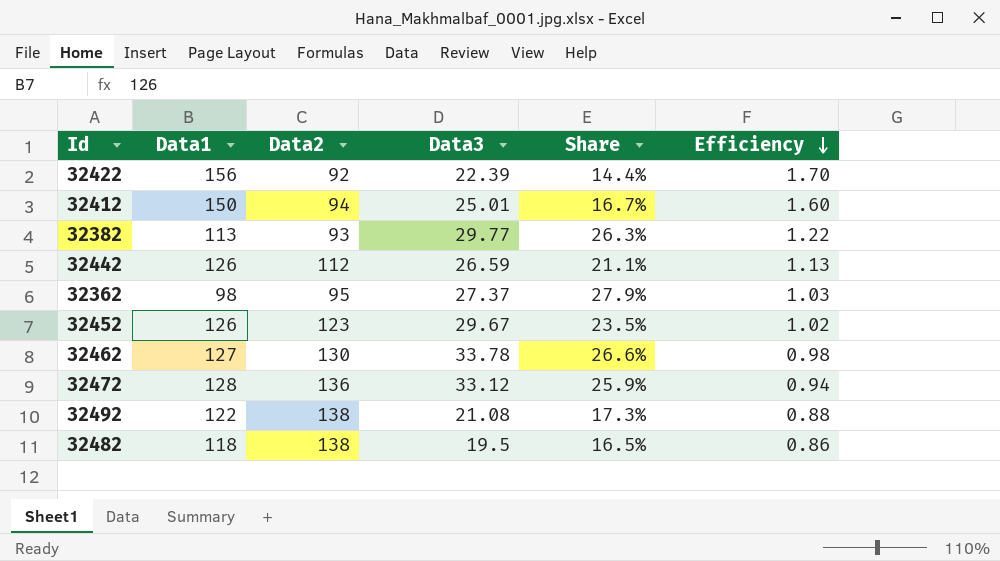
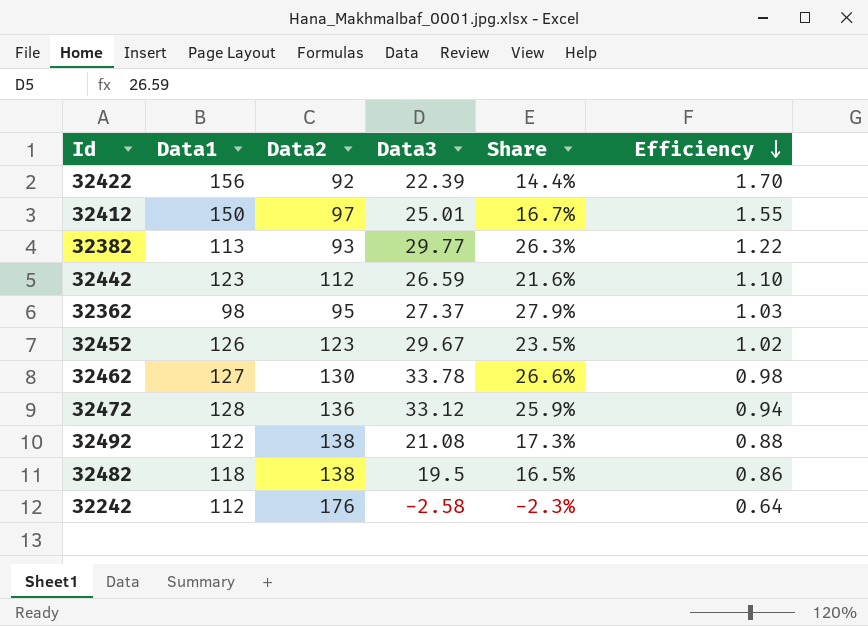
32412 | Data2: 94 -> 97
32412 | Efficiency: 1.60 -> 1.55
32442 | Data1: 126 -> 123
32442 | Share: 21.1% -> 21.6%
32442 | Efficiency: 1.13 -> 1.10
row 32242: none -> 112 | 176 | -2.58 | -2.3% | 0.64

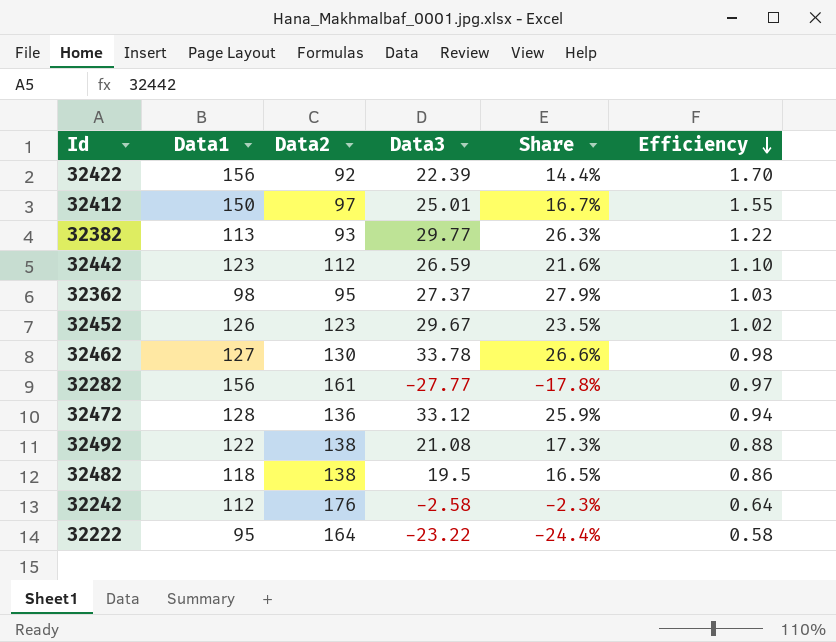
row 32282: none -> 156 | 161 | -27.77 | -17.8% | 0.97
row 32222: none -> 95 | 164 | -23.22 | -24.4% | 0.58

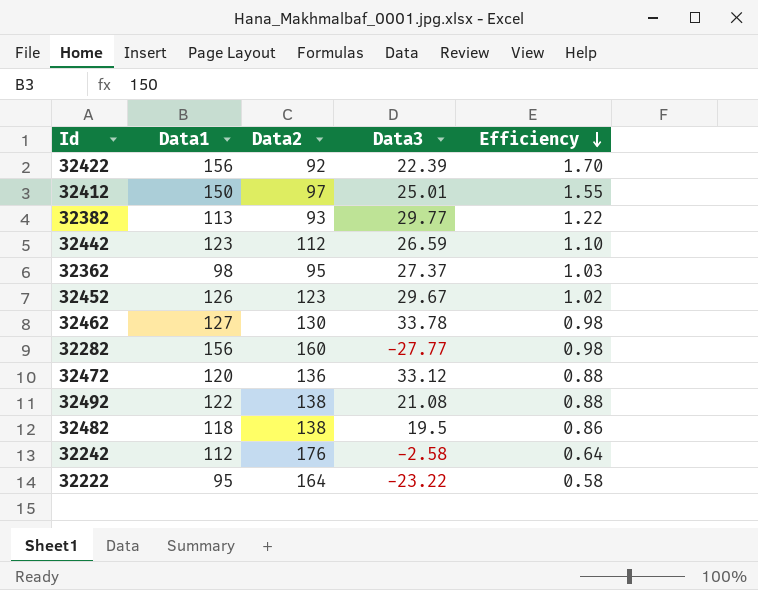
column Share | formula: [Data3] / [Data1] -> none
32282 | Data2: 161 -> 160
32282 | Efficiency: 0.97 -> 0.98
32472 | Data1: 128 -> 120
32472 | Efficiency: 0.94 -> 0.88

